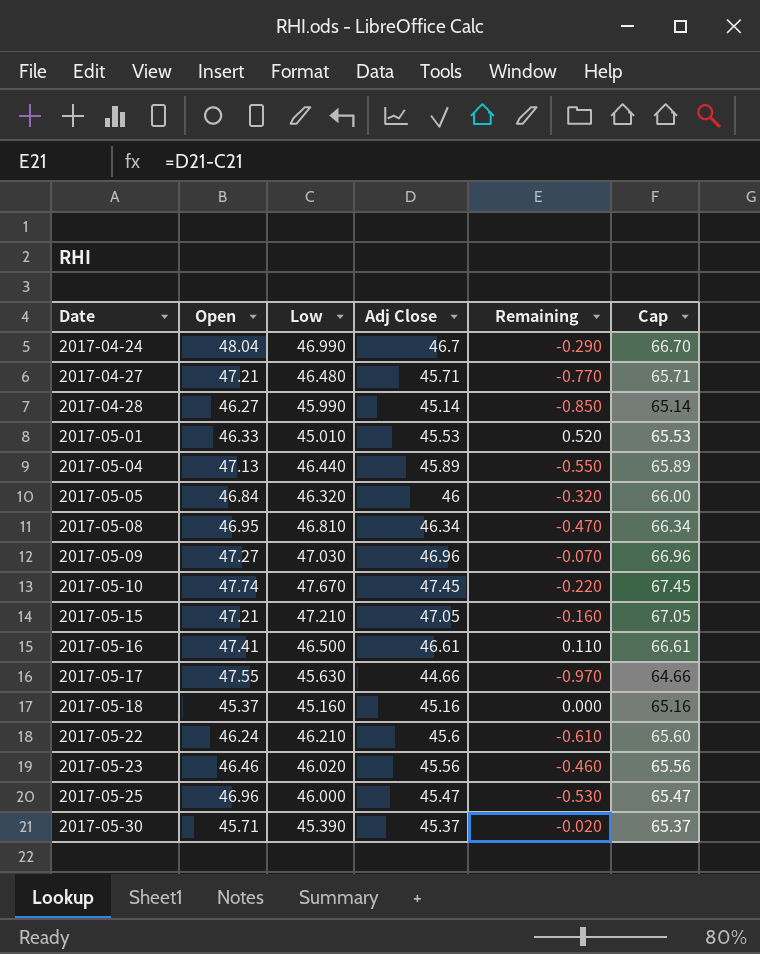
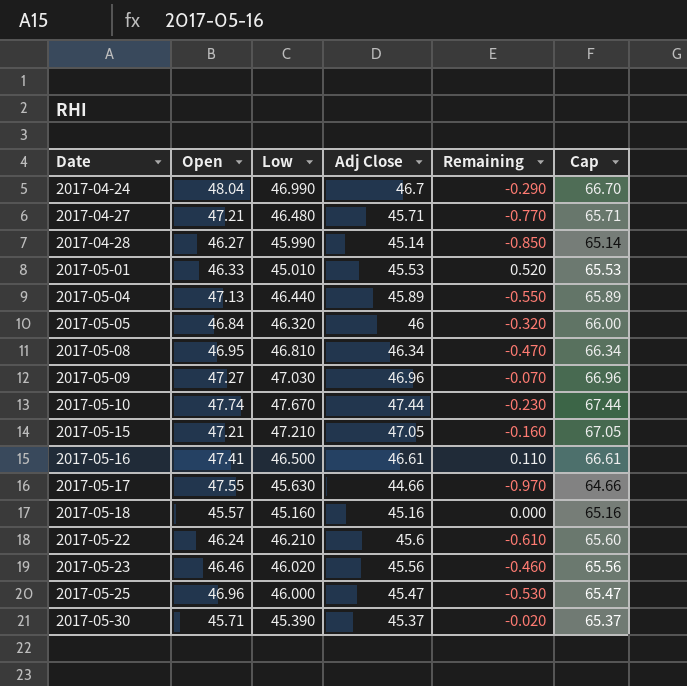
2017-05-10 | Adj Close: 47.45 -> 47.44
2017-05-10 | Remaining: -0.220 -> -0.230
2017-05-10 | Cap: 67.45 -> 67.44
2017-05-18 | Open: 45.37 -> 45.57

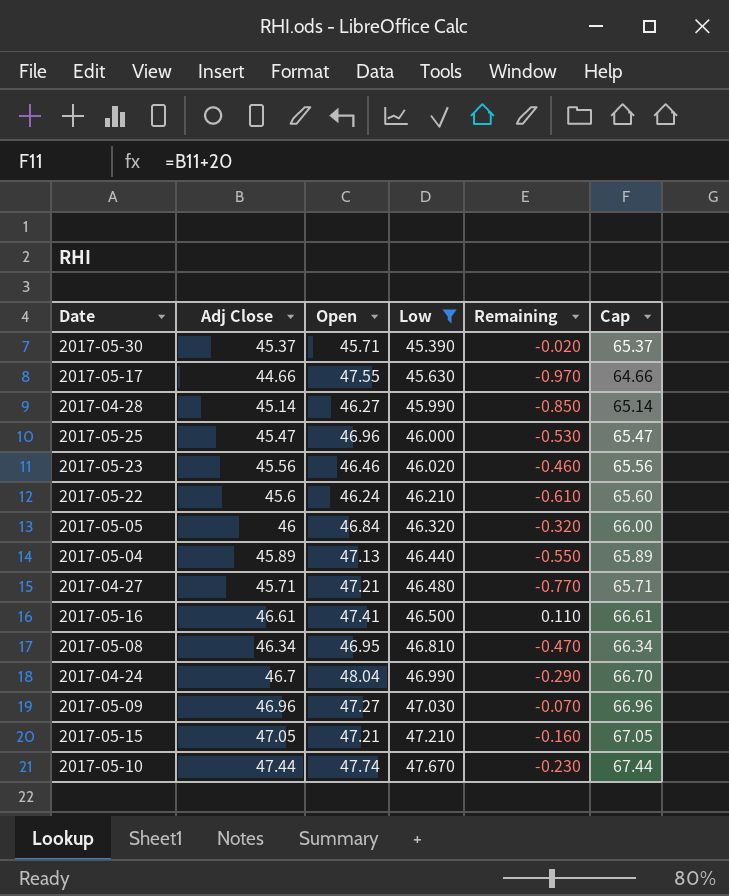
filter: none -> Low >= 45.390
row order: Date ascending -> Low ascending
column Adj Close | position: 4 -> 2

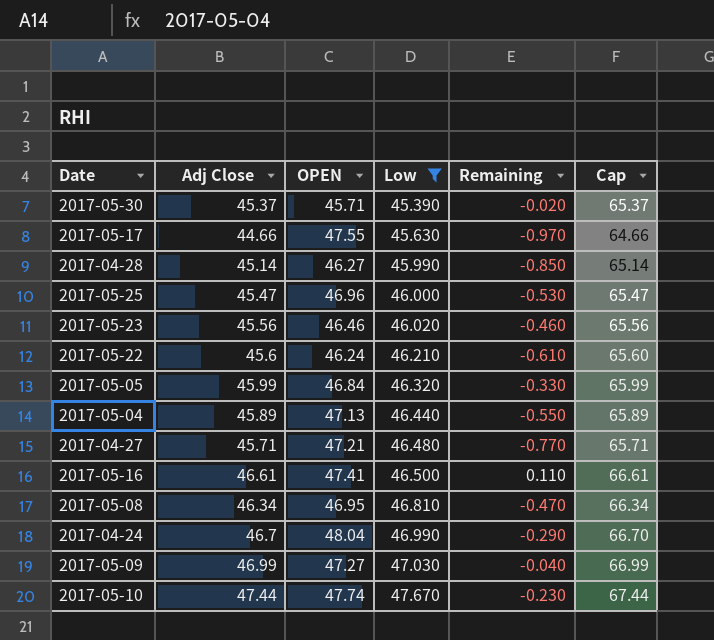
column name: Open -> OPEN
row 2017-05-15: 47.05 | 47.21 | 47.210 | -0.160 | 67.05 -> none
2017-05-05 | Adj Close: 46 -> 45.99
2017-05-05 | Remaining: -0.320 -> -0.330
2017-05-05 | Cap: 66.00 -> 65.99
2017-05-09 | Adj Close: 46.96 -> 46.99
2017-05-09 | Remaining: -0.070 -> -0.040
2017-05-09 | Cap: 66.96 -> 66.99

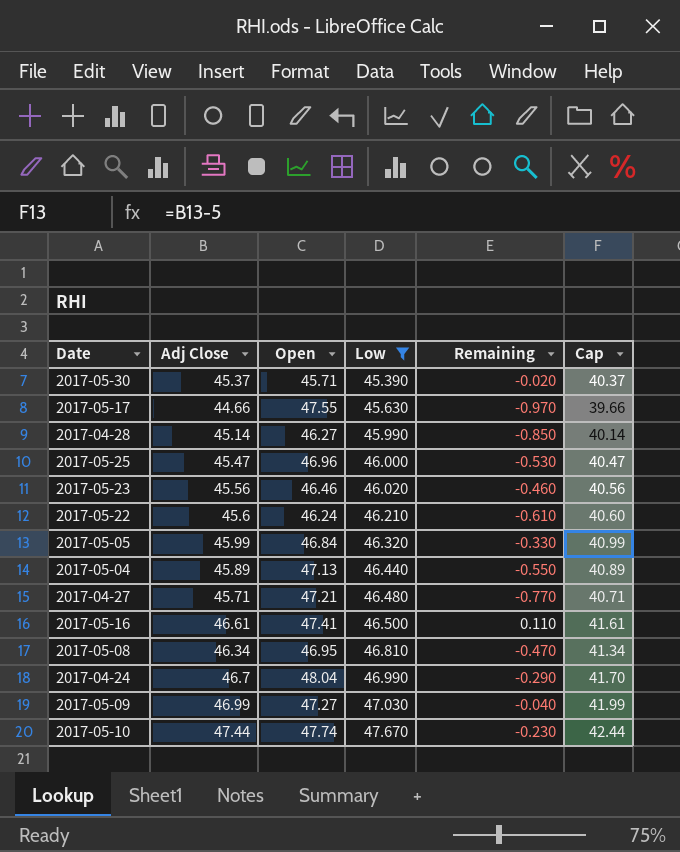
column name: OPEN -> Open
column Cap | formula: [Adj Close] + 20 -> [Adj Close] - 5

